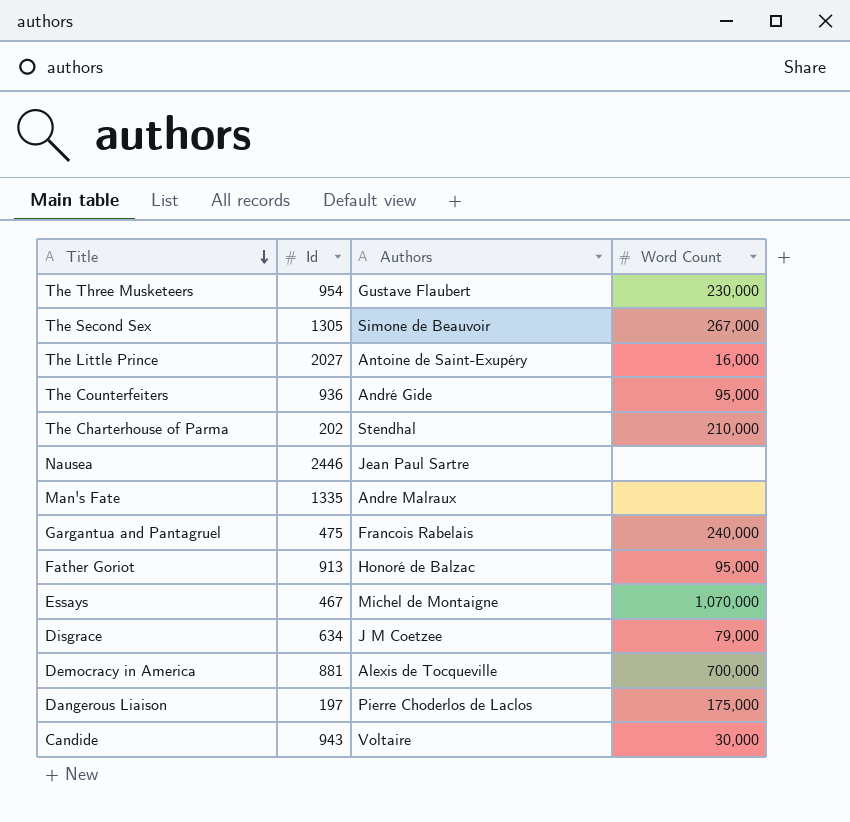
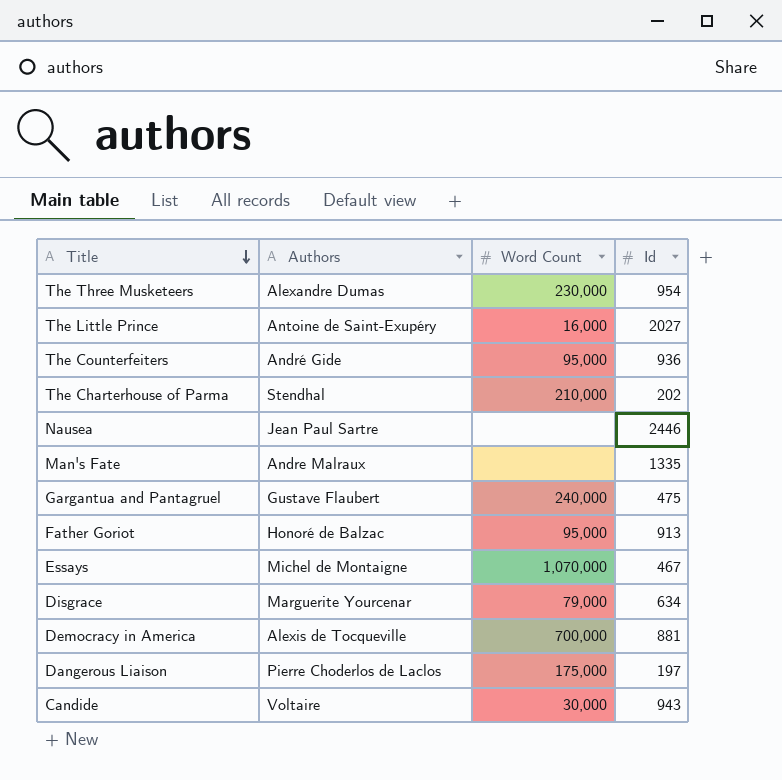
column Id | position: 2 -> 4
row The Second Sex: 1305 | Simone de Beauvoir | 267,000 -> none
The Three Musketeers | Authors: Gustave Flaubert -> Alexandre Dumas
Gargantua and Pantagruel | Authors: Francois Rabelais -> Gustave Flaubert
Disgrace | Authors: J M Coetzee -> Marguerite Yourcenar

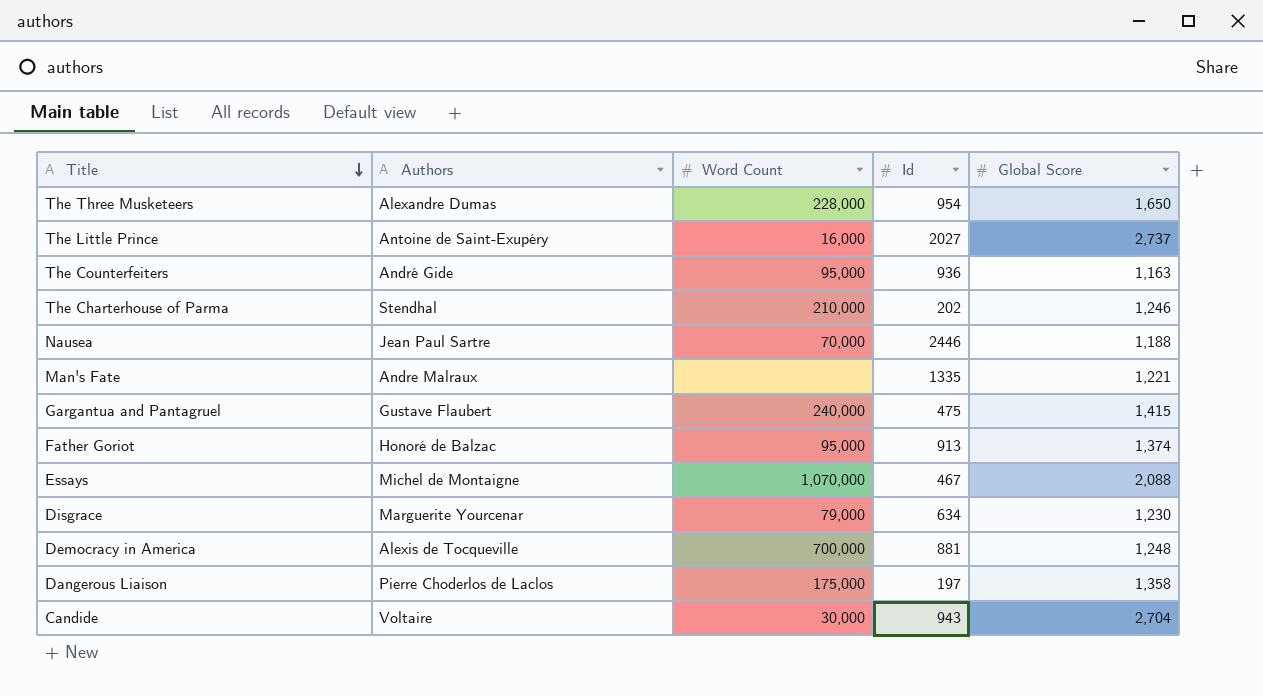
column Global Score | position: none -> 5
The Three Musketeers | Word Count: 230,000 -> 228,000
Nausea | Word Count: none -> 70,000

